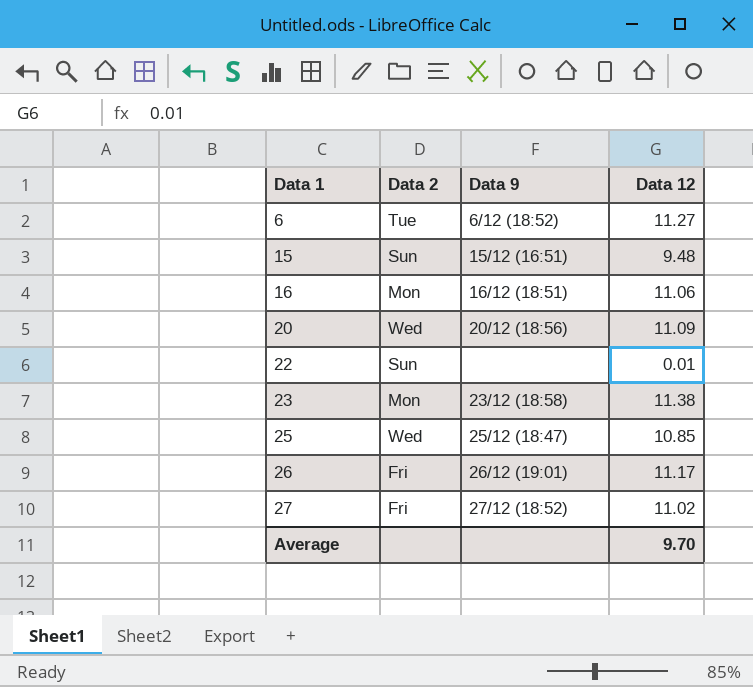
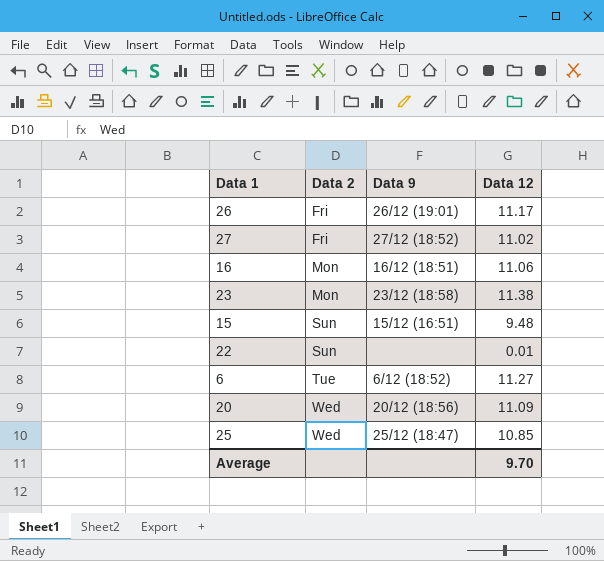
row order: Data 1 ascending -> Data 2 ascending

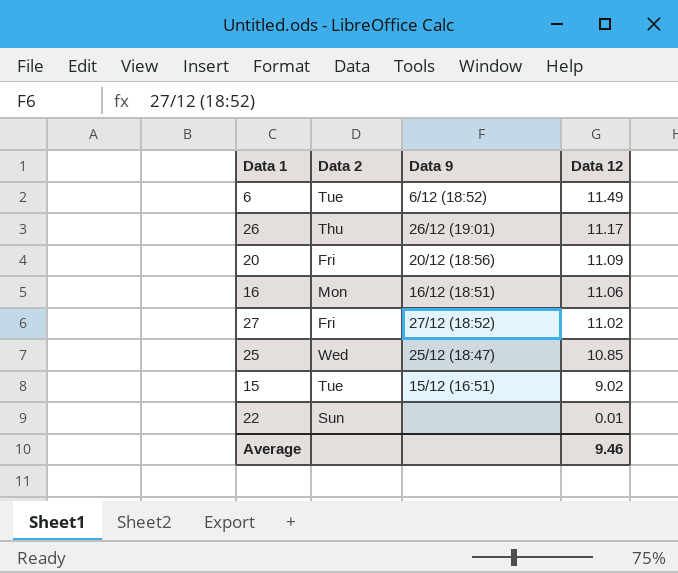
row order: Data 2 ascending -> Data 12 descending
row 23: Mon | 23/12 (18:58) | 11.38 -> none
6 | Data 12: 11.27 -> 11.49
26 | Data 2: Fri -> Thu
20 | Data 2: Wed -> Fri
15 | Data 2: Sun -> Tue
15 | Data 12: 9.48 -> 9.02
Average | Data 12: 9.70 -> 9.46

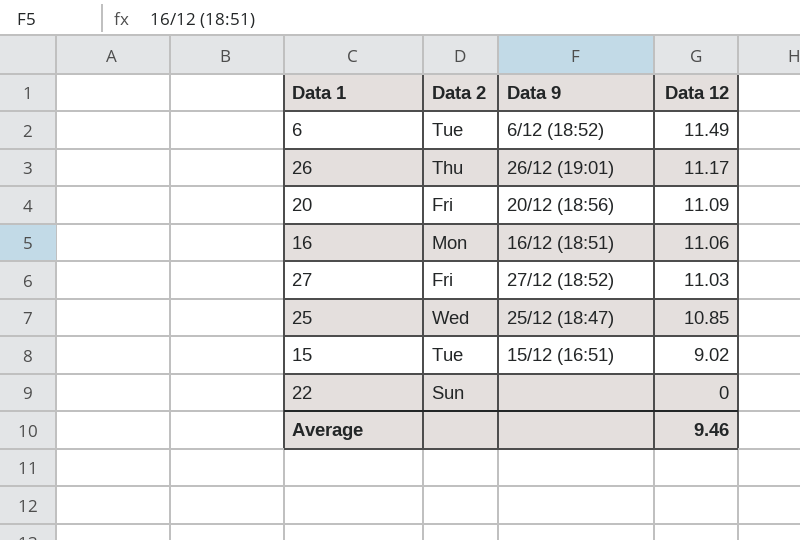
27 | Data 12: 11.02 -> 11.03
22 | Data 12: 0.01 -> 0

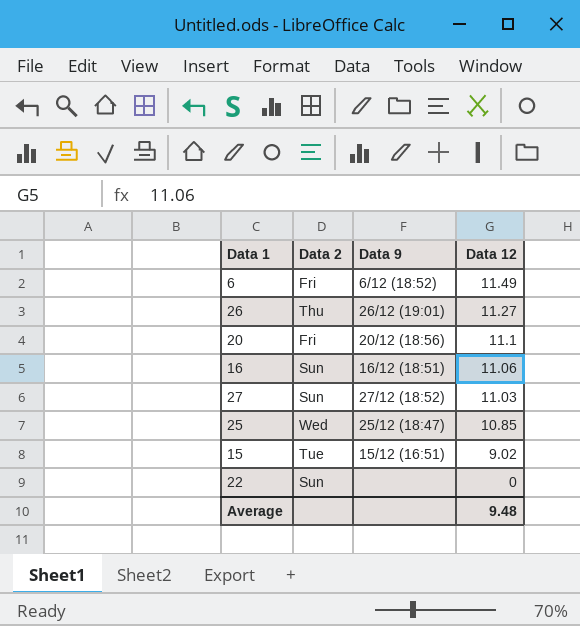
6 | Data 2: Tue -> Fri
26 | Data 12: 11.17 -> 11.27
20 | Data 12: 11.09 -> 11.1
16 | Data 2: Mon -> Sun
27 | Data 2: Fri -> Sun
Average | Data 12: 9.46 -> 9.48

